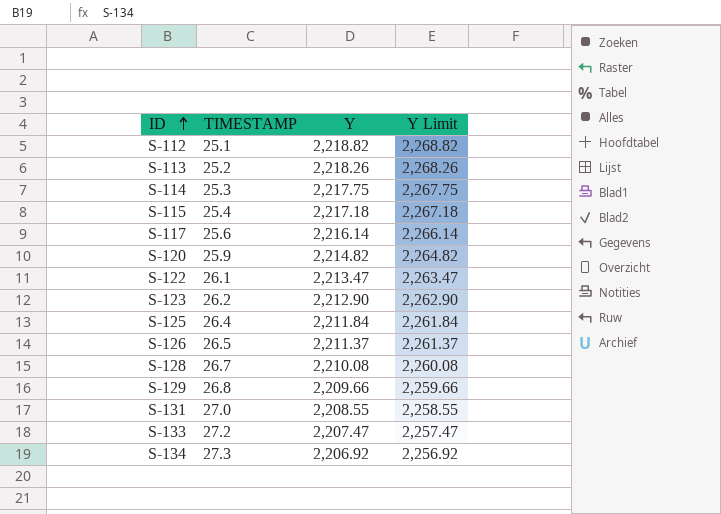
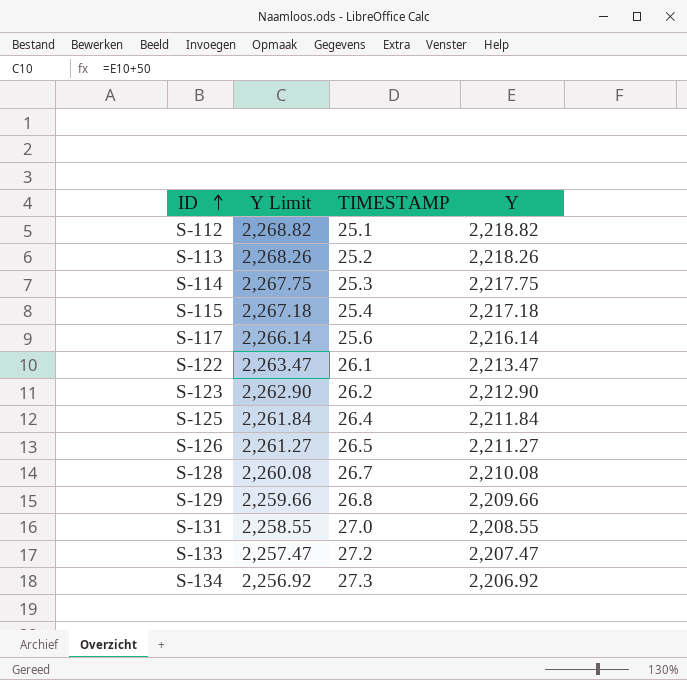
column Y Limit | position: 4 -> 2
row S-120: 25.9 | 2,214.82 | 2,264.82 -> none
S-126 | Y Limit: 2,261.37 -> 2,261.27
S-126 | Y: 2,211.37 -> 2,211.27

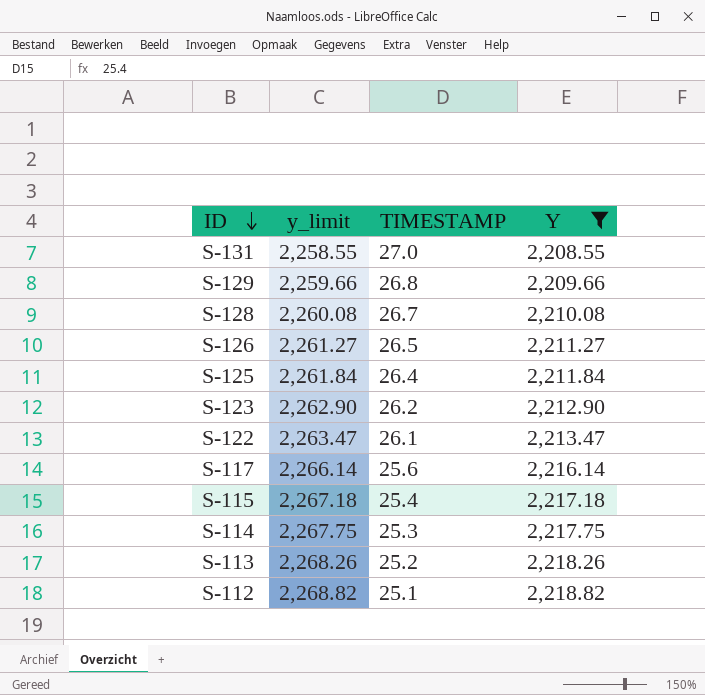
filter: none -> Y >= 2,208.55
row order: ID ascending -> ID descending
column name: Y Limit -> y_limit

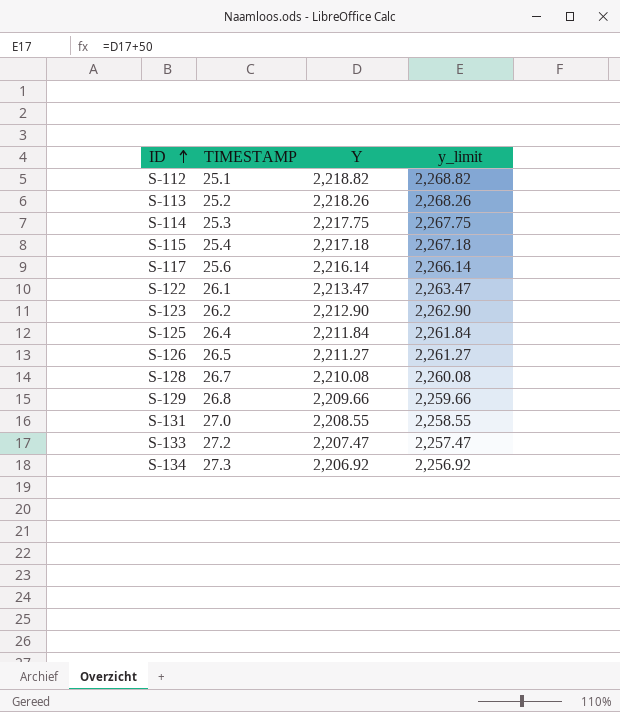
filter: Y >= 2,208.55 -> none
row order: ID descending -> ID ascending
column y_limit | position: 2 -> 4

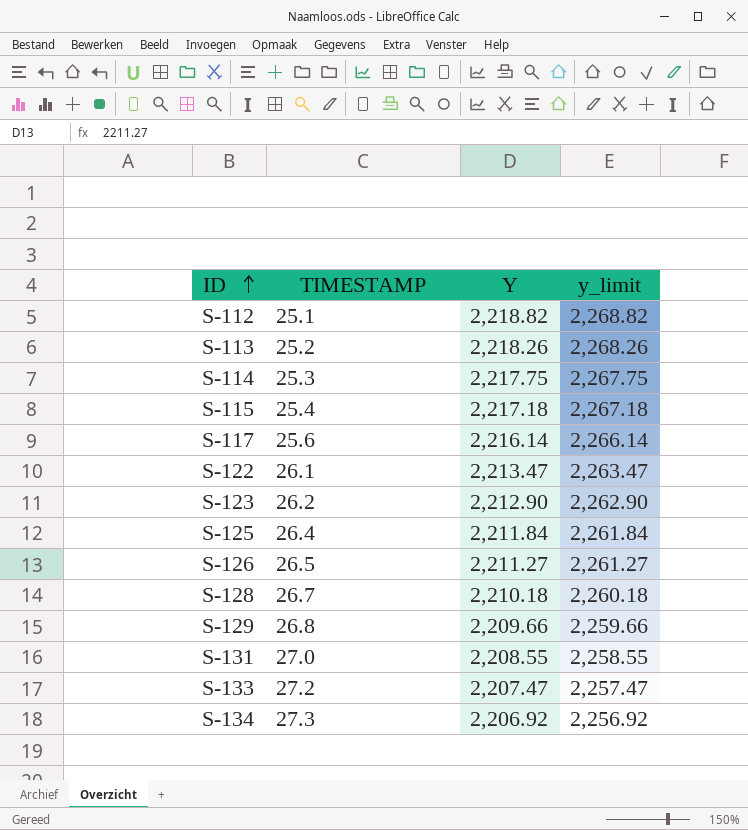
S-128 | Y: 2,210.08 -> 2,210.18
S-128 | y_limit: 2,260.08 -> 2,260.18

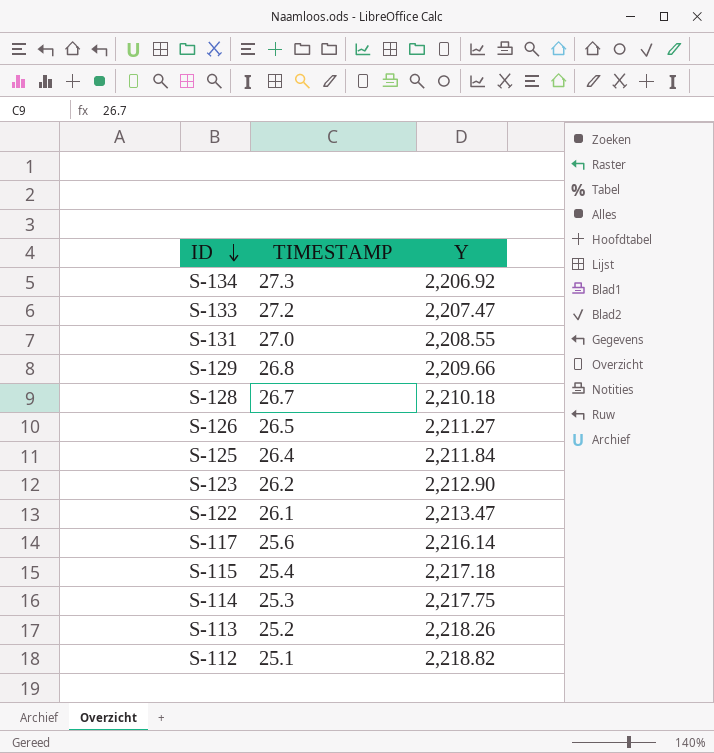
row order: ID ascending -> ID descending
column y_limit | formula: [Y] + 50 -> none

